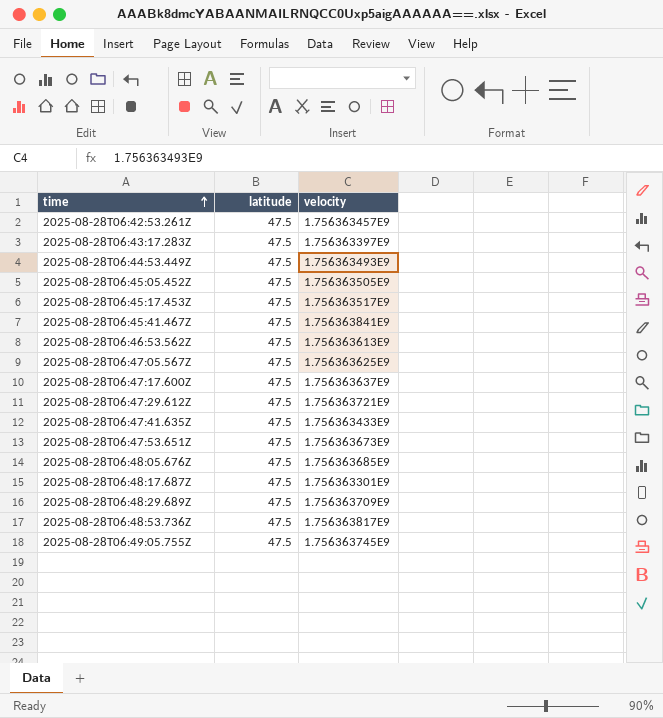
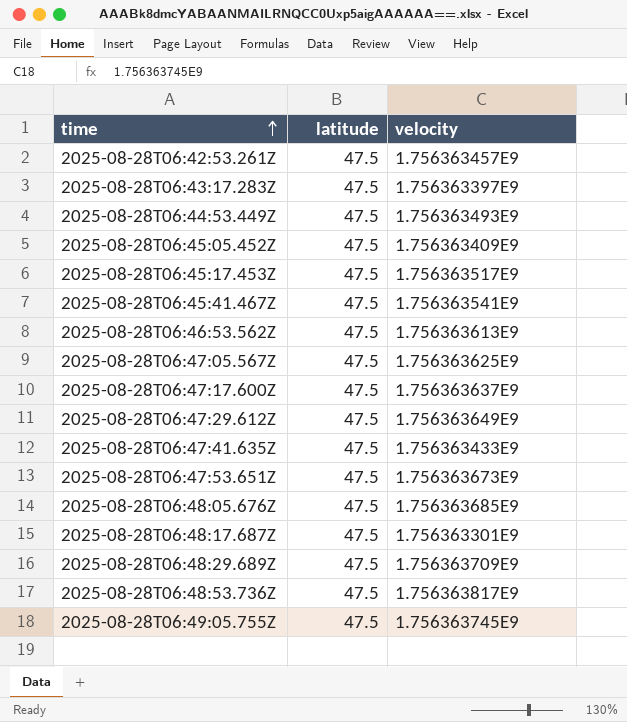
2025-08-28T06:45:05.452Z | velocity: 1.756363505E9 -> 1.756363409E9
2025-08-28T06:45:41.467Z | velocity: 1.756363841E9 -> 1.756363541E9
2025-08-28T06:47:29.612Z | velocity: 1.756363721E9 -> 1.756363649E9

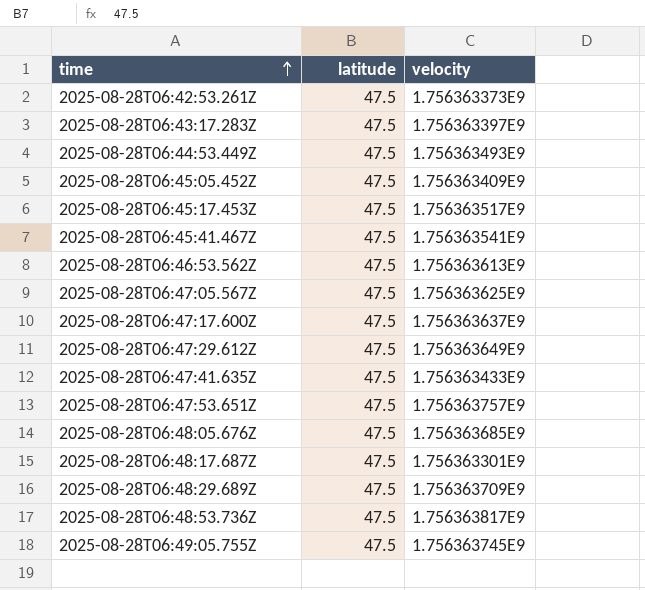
2025-08-28T06:42:53.261Z | velocity: 1.756363457E9 -> 1.756363373E9
2025-08-28T06:47:53.651Z | velocity: 1.756363673E9 -> 1.756363757E9

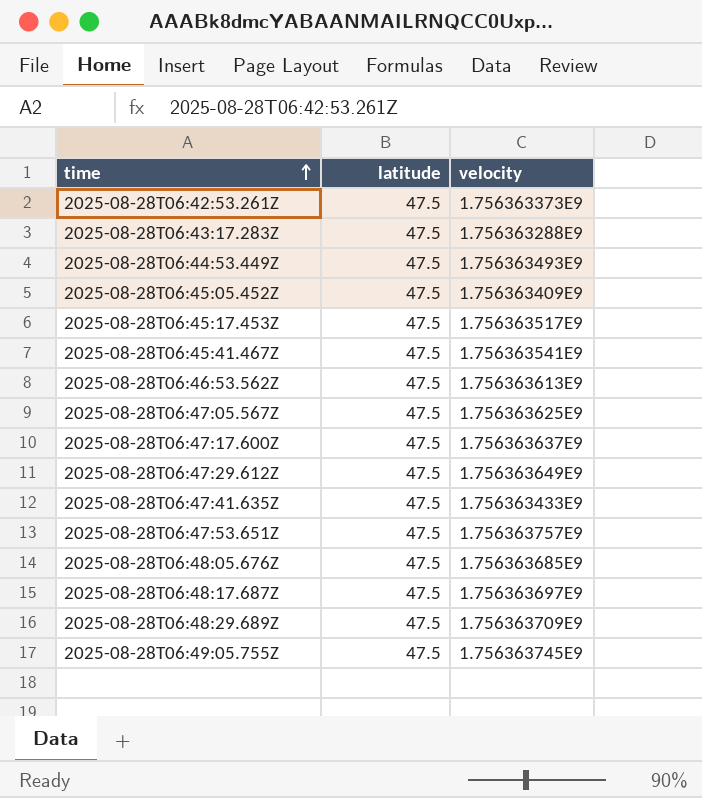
row 2025-08-28T06:48:53.736Z: 47.5 | 1.756363817E9 -> none
2025-08-28T06:43:17.283Z | velocity: 1.756363397E9 -> 1.756363288E9
2025-08-28T06:48:17.687Z | velocity: 1.756363301E9 -> 1.756363697E9

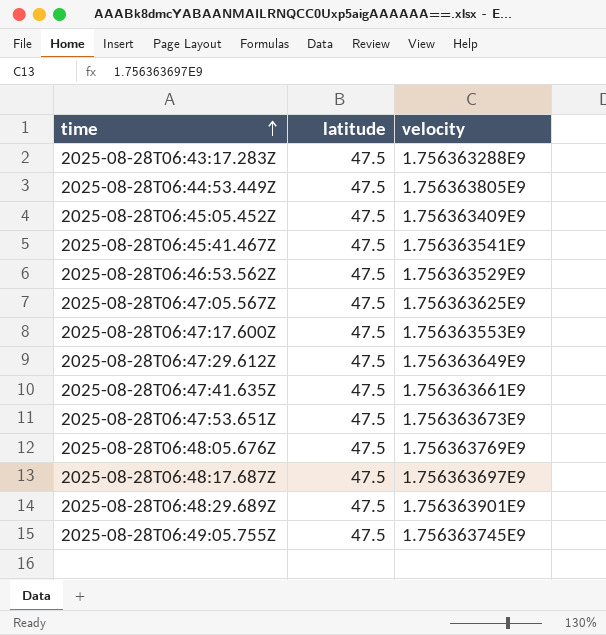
row 2025-08-28T06:42:53.261Z: 47.5 | 1.756363373E9 -> none
row 2025-08-28T06:45:17.453Z: 47.5 | 1.756363517E9 -> none
2025-08-28T06:44:53.449Z | velocity: 1.756363493E9 -> 1.756363805E9
2025-08-28T06:46:53.562Z | velocity: 1.756363613E9 -> 1.756363529E9
2025-08-28T06:47:17.600Z | velocity: 1.756363637E9 -> 1.756363553E9
2025-08-28T06:47:41.635Z | velocity: 1.756363433E9 -> 1.756363661E9
2025-08-28T06:47:53.651Z | velocity: 1.756363757E9 -> 1.756363673E9
2025-08-28T06:48:05.676Z | velocity: 1.756363685E9 -> 1.756363769E9
2025-08-28T06:48:29.689Z | velocity: 1.756363709E9 -> 1.756363901E9

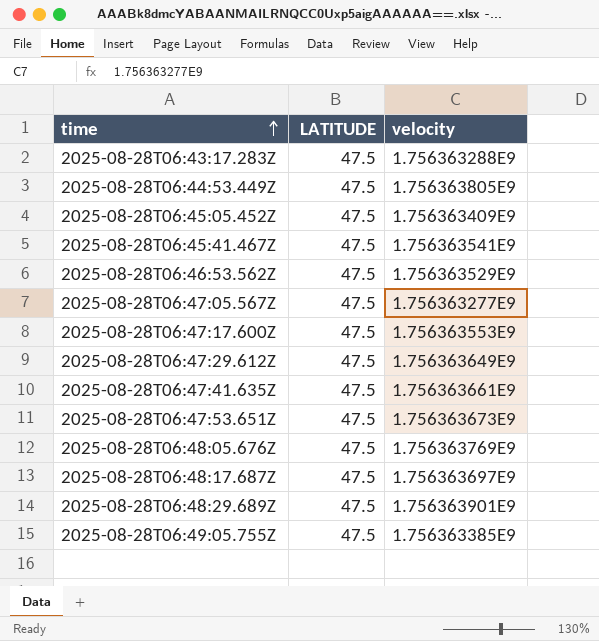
column name: latitude -> LATITUDE
2025-08-28T06:47:05.567Z | velocity: 1.756363625E9 -> 1.756363277E9
2025-08-28T06:49:05.755Z | velocity: 1.756363745E9 -> 1.756363385E9

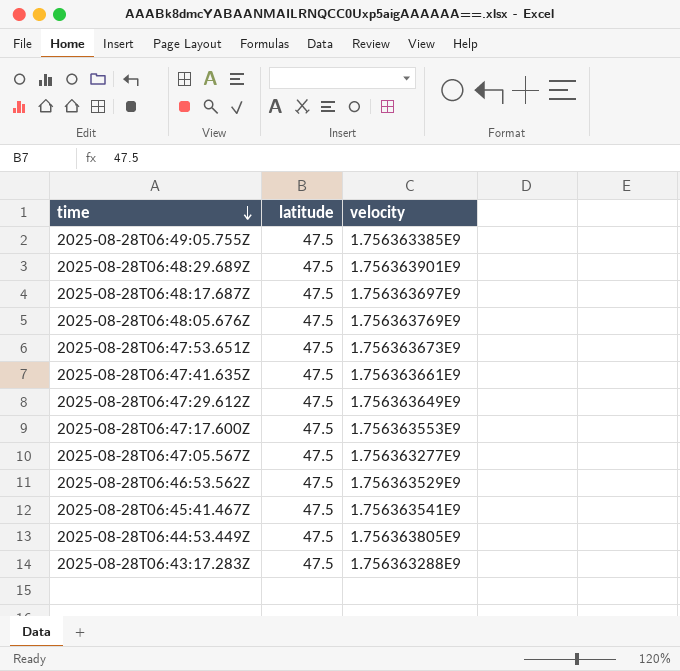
row order: time ascending -> time descending
column name: LATITUDE -> latitude
row 2025-08-28T06:45:05.452Z: 47.5 | 1.756363409E9 -> none

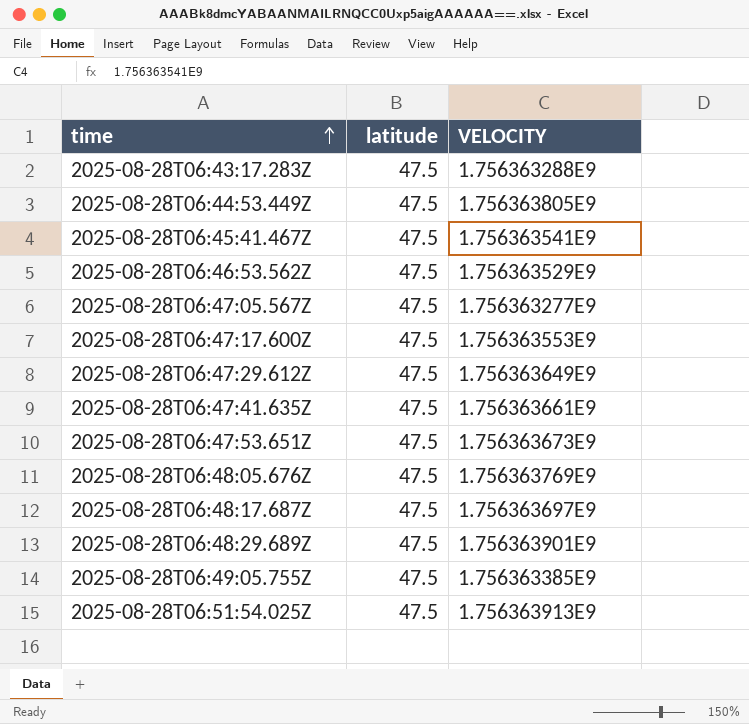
row order: time descending -> time ascending
column name: velocity -> VELOCITY
row 2025-08-28T06:51:54.025Z: none -> 47.5 | 1.756363913E9

